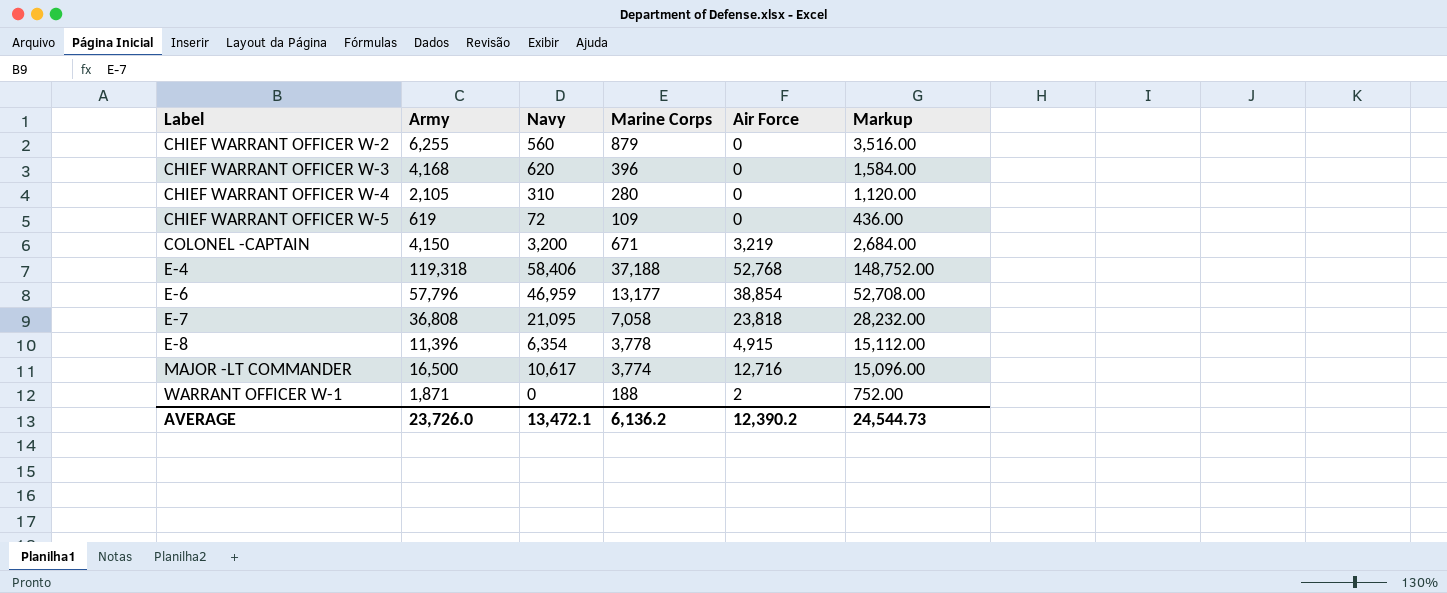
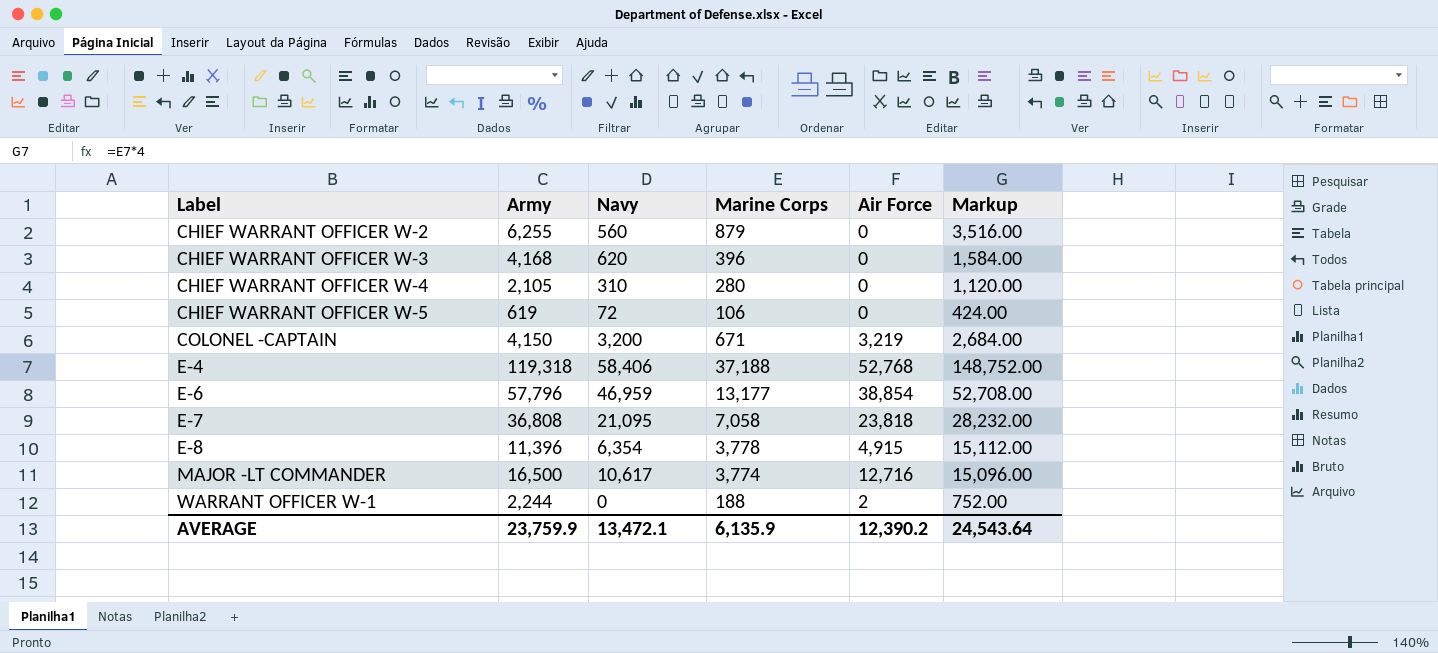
CHIEF WARRANT OFFICER W-5 | Marine Corps: 109 -> 106
CHIEF WARRANT OFFICER W-5 | Markup: 436.00 -> 424.00
WARRANT OFFICER W-1 | Army: 1,871 -> 2,244
AVERAGE | Army: 23,726.0 -> 23,759.9
AVERAGE | Marine Corps: 6,136.2 -> 6,135.9
AVERAGE | Markup: 24,544.73 -> 24,543.64

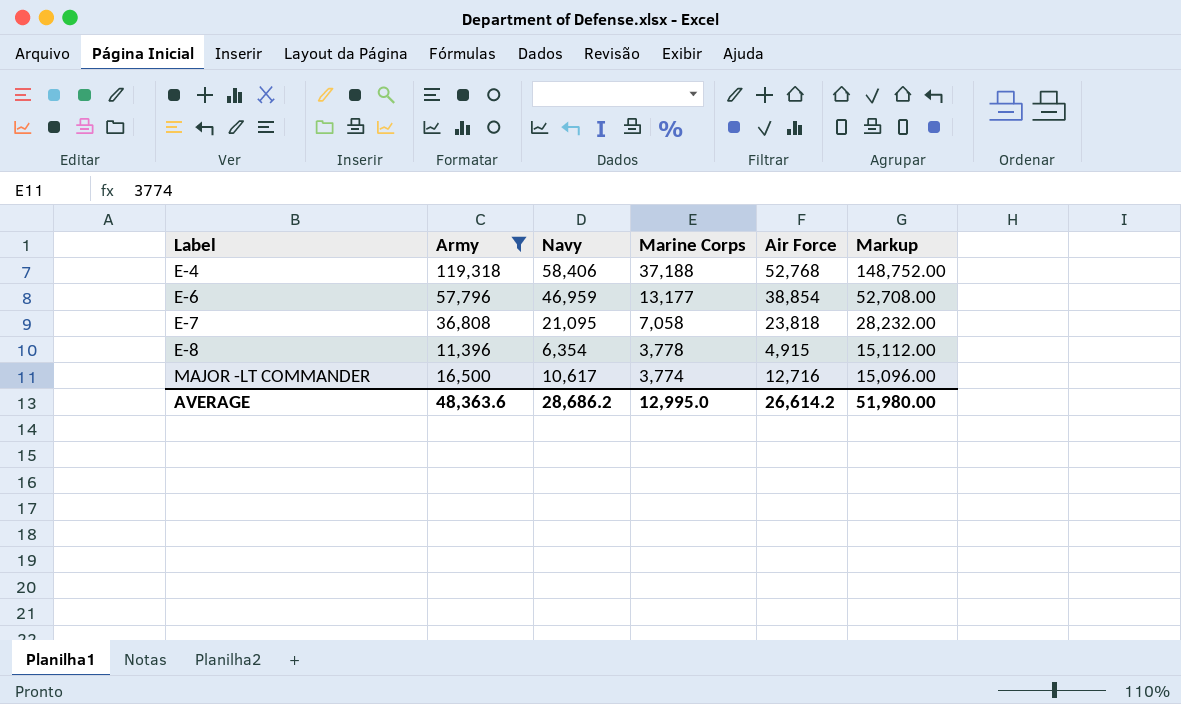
filter: none -> Army >= 11,396
AVERAGE | Army: 23,759.9 -> 48,363.6
AVERAGE | Navy: 13,472.1 -> 28,686.2
AVERAGE | Marine Corps: 6,135.9 -> 12,995.0
AVERAGE | Air Force: 12,390.2 -> 26,614.2
AVERAGE | Markup: 24,543.64 -> 51,980.00

